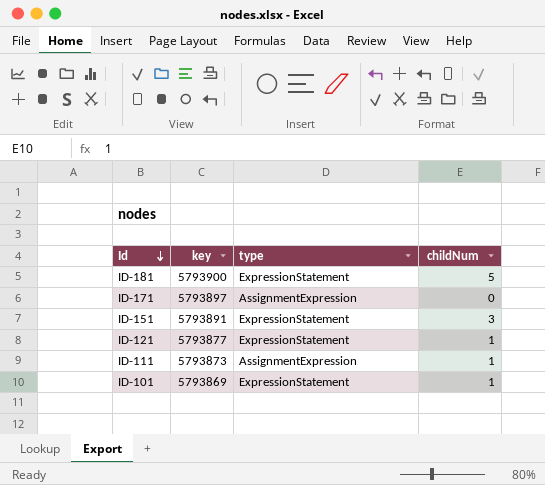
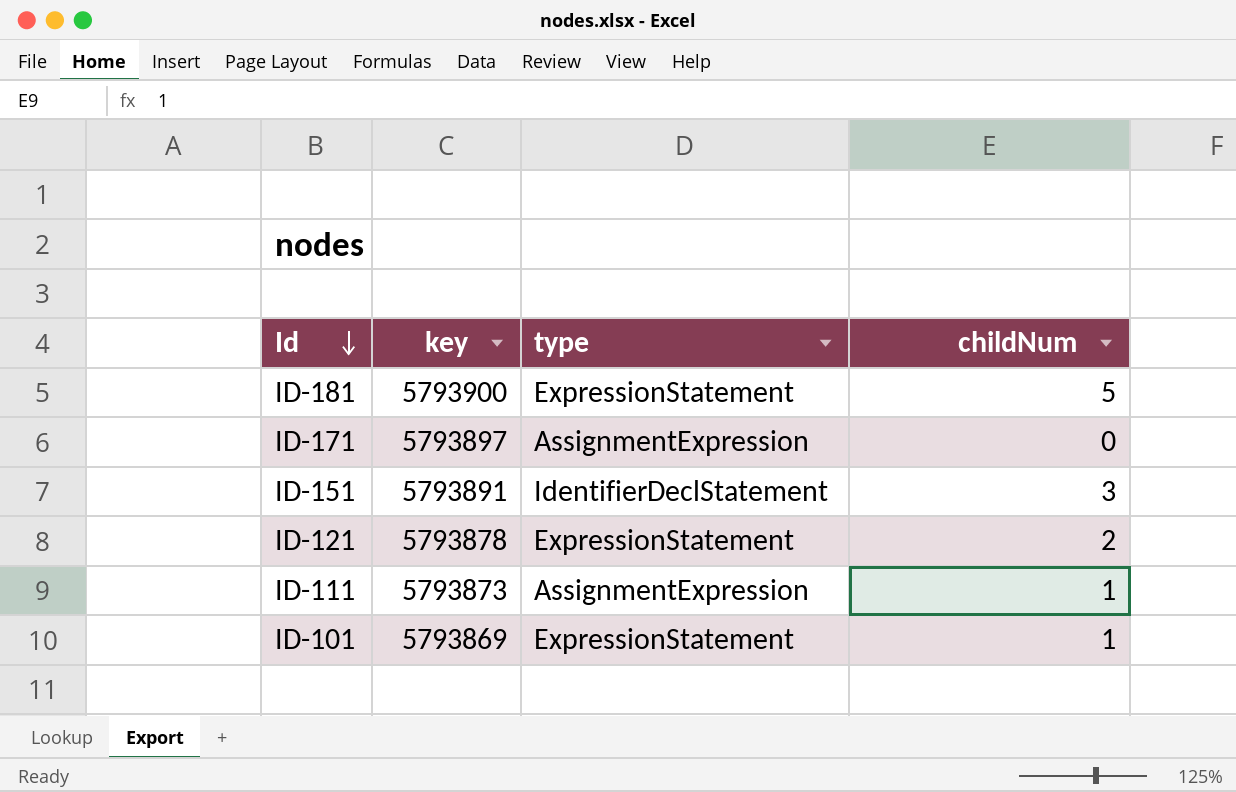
ID-151 | type: ExpressionStatement -> IdentifierDeclStatement
ID-121 | key: 5793877 -> 5793878
ID-121 | childNum: 1 -> 2

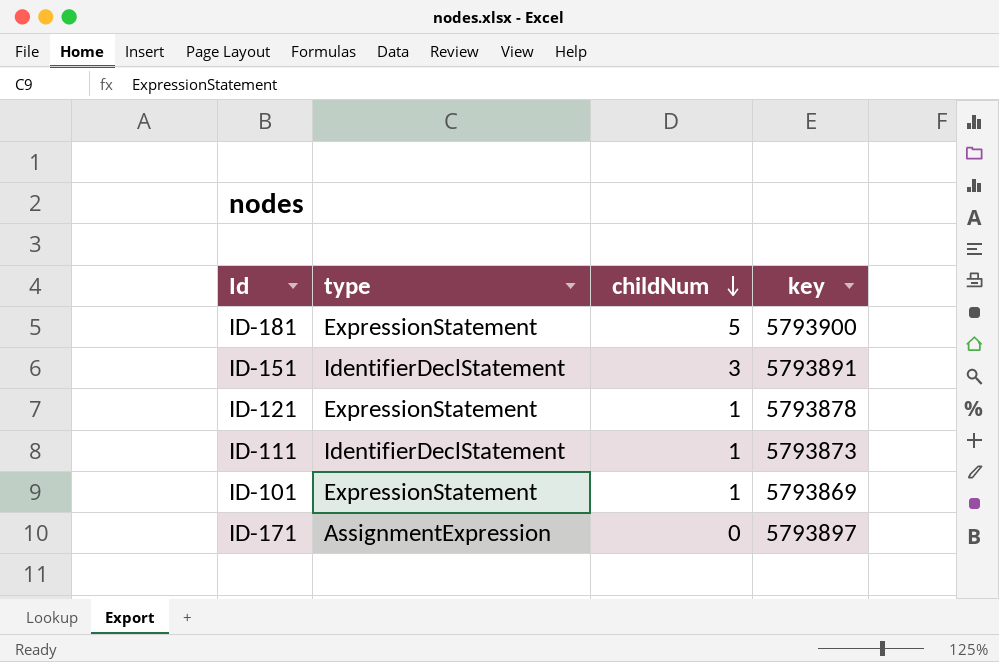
row order: Id descending -> childNum descending
column key | position: 2 -> 4
ID-121 | childNum: 2 -> 1
ID-111 | type: AssignmentExpression -> IdentifierDeclStatement

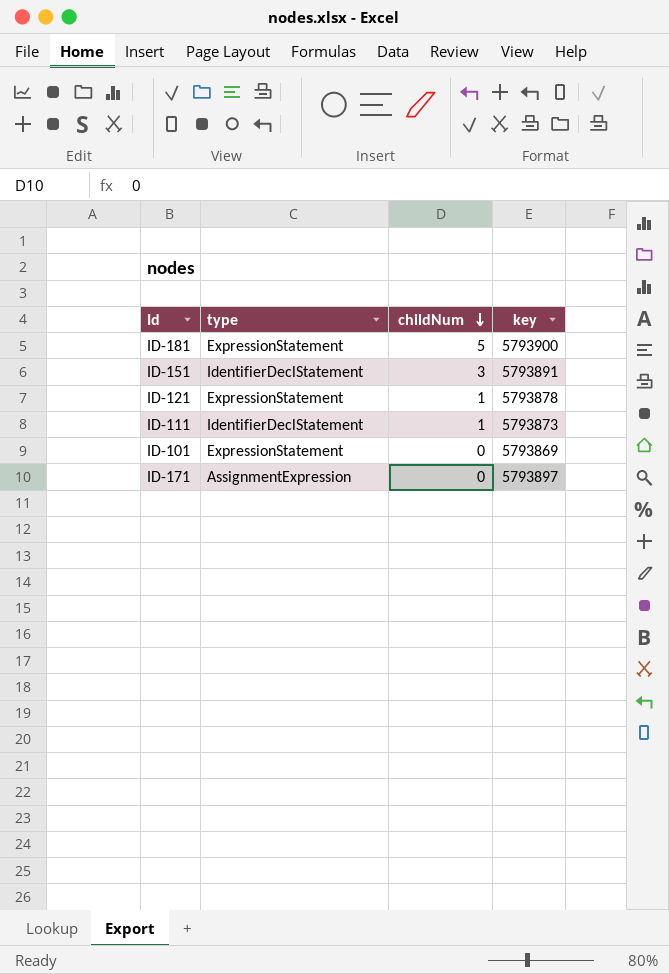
ID-101 | childNum: 1 -> 0

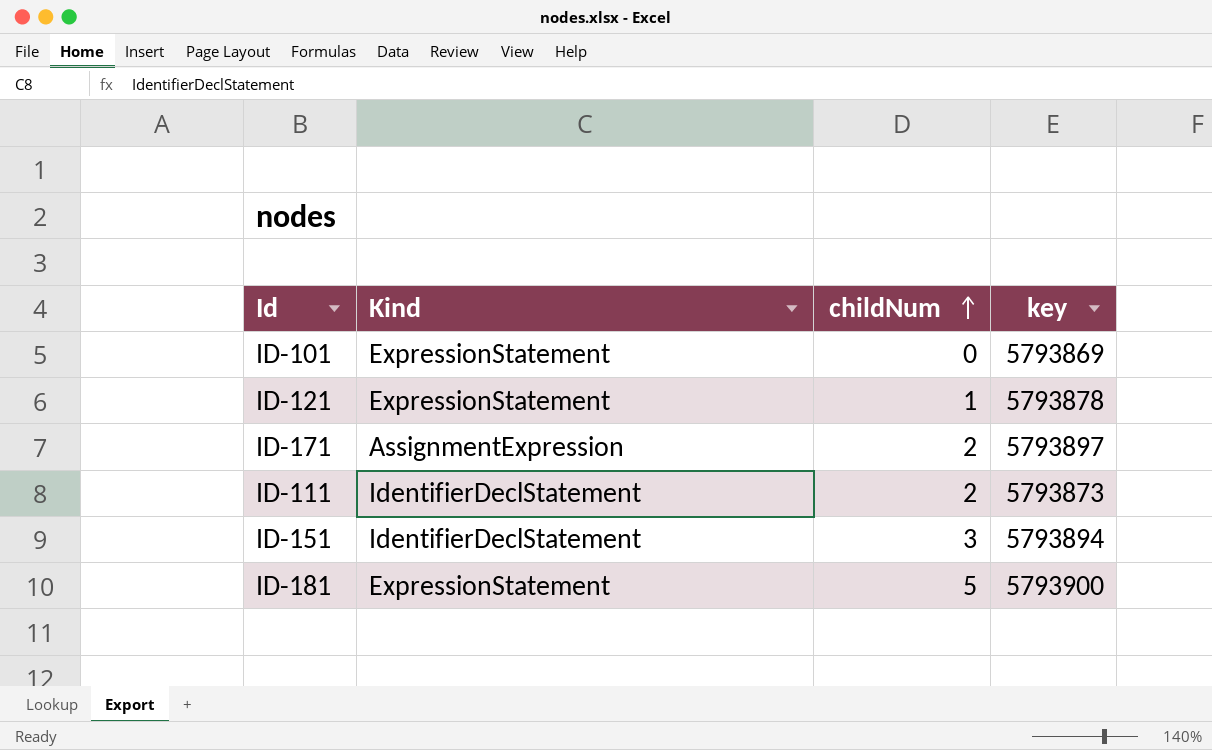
row order: childNum descending -> childNum ascending
column name: type -> Kind
ID-171 | childNum: 0 -> 2
ID-111 | childNum: 1 -> 2
ID-151 | key: 5793891 -> 5793894

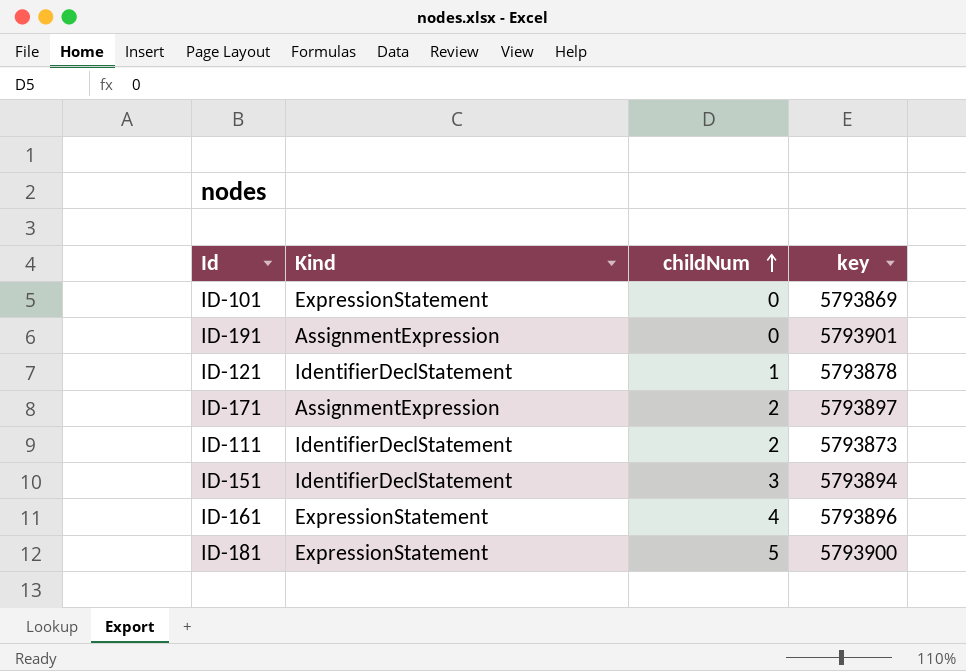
row ID-191: none -> AssignmentExpression | 0 | 5793901
ID-121 | Kind: ExpressionStatement -> IdentifierDeclStatement
row ID-161: none -> ExpressionStatement | 4 | 5793896

